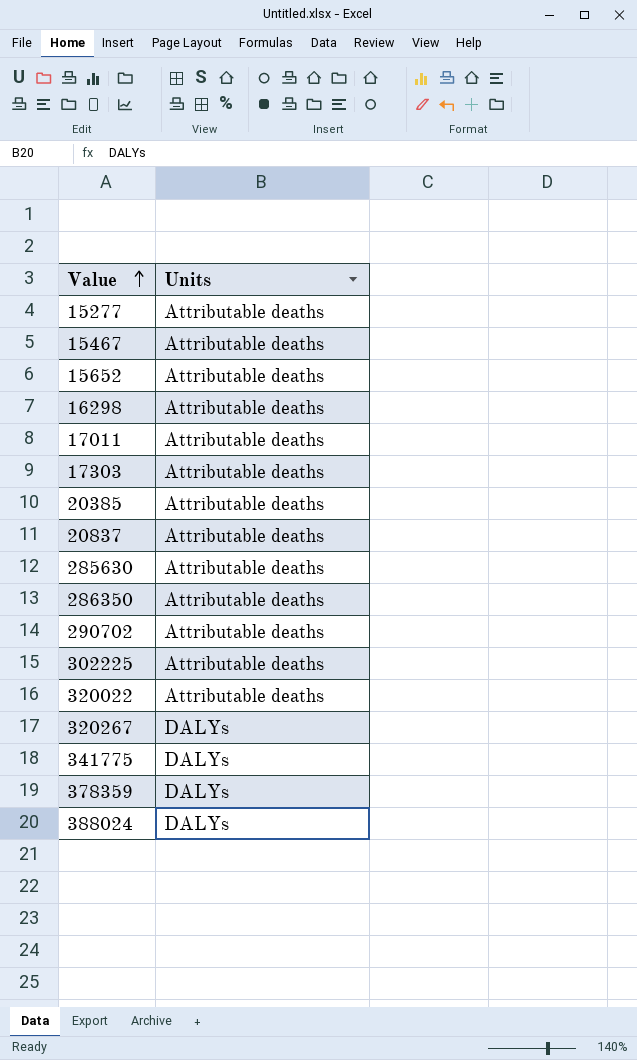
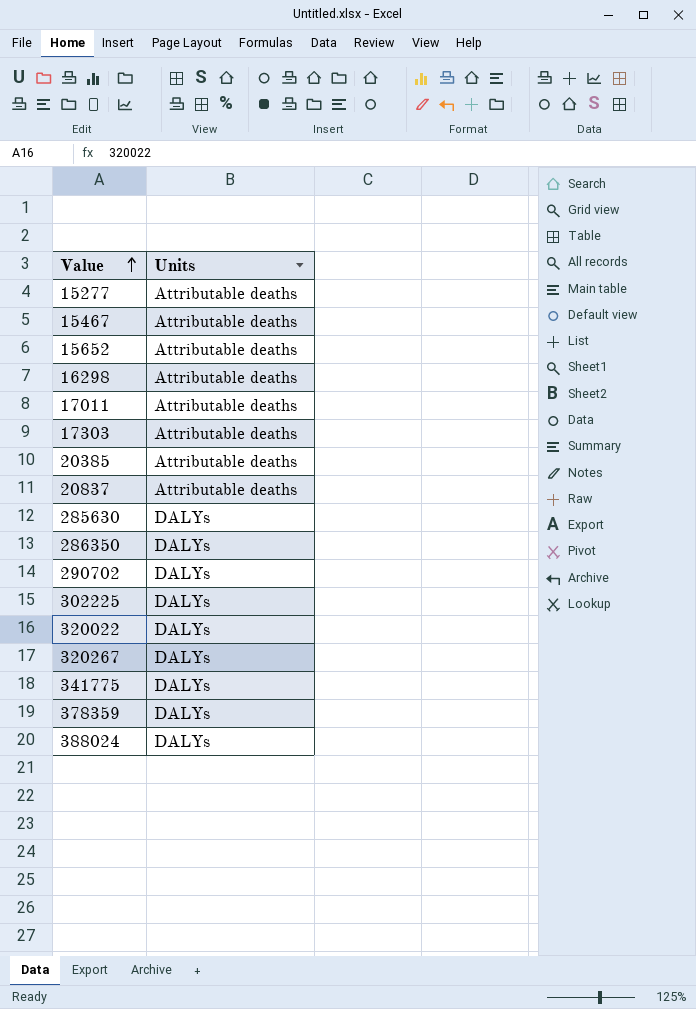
285630 | Units: Attributable deaths -> DALYs
286350 | Units: Attributable deaths -> DALYs
290702 | Units: Attributable deaths -> DALYs
302225 | Units: Attributable deaths -> DALYs
320022 | Units: Attributable deaths -> DALYs

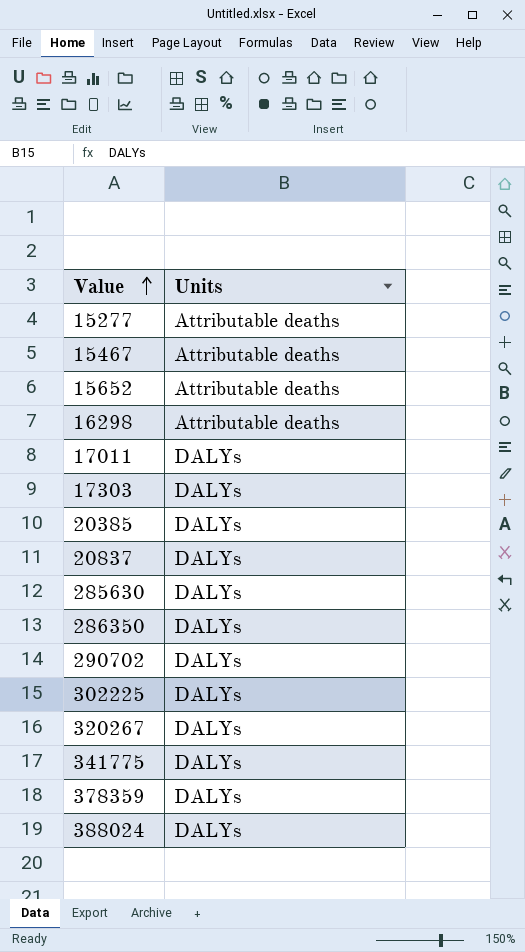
row 320022: DALYs -> none
17011 | Units: Attributable deaths -> DALYs
17303 | Units: Attributable deaths -> DALYs
20385 | Units: Attributable deaths -> DALYs
20837 | Units: Attributable deaths -> DALYs

